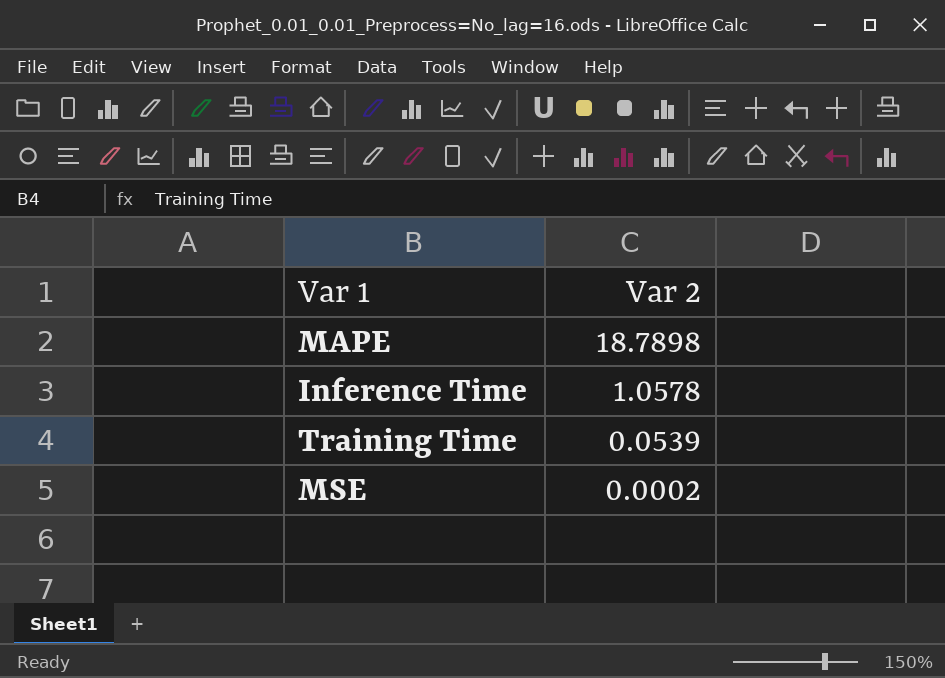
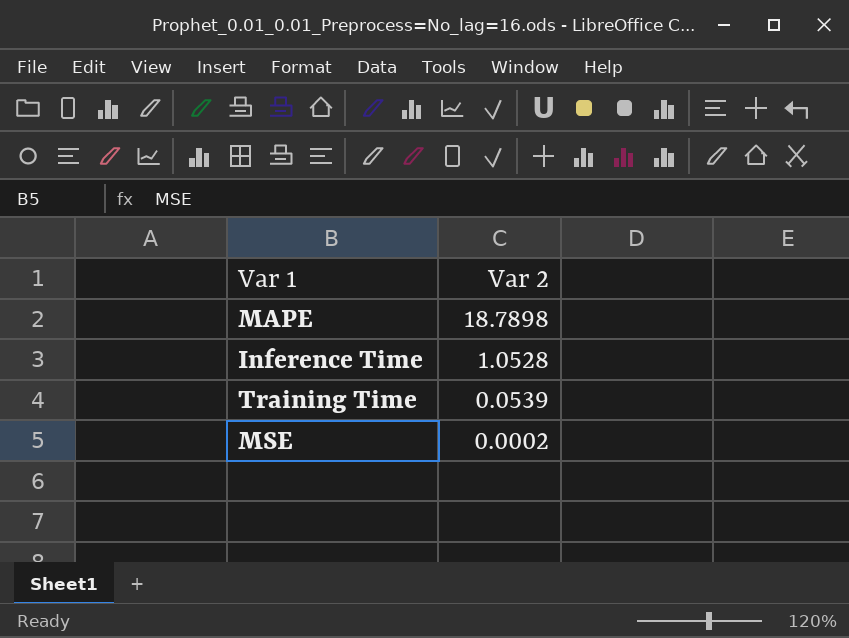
Inference Time | Var 2: 1.0578 -> 1.0528

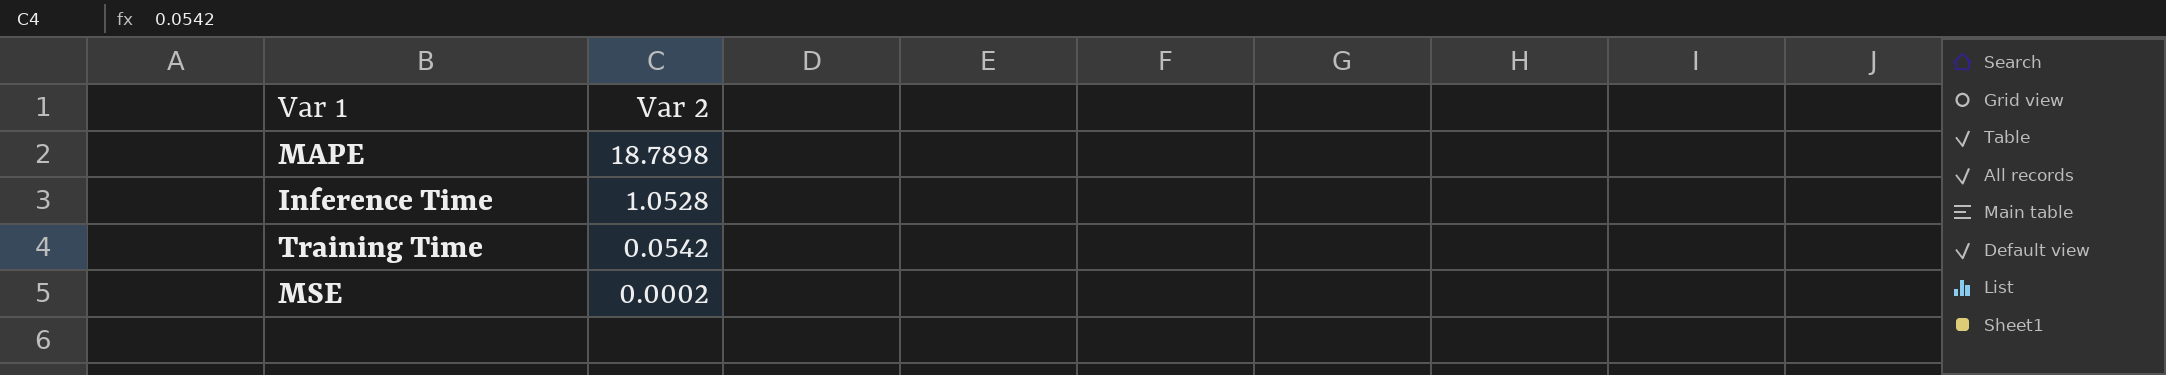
Training Time | Var 2: 0.0539 -> 0.0542

